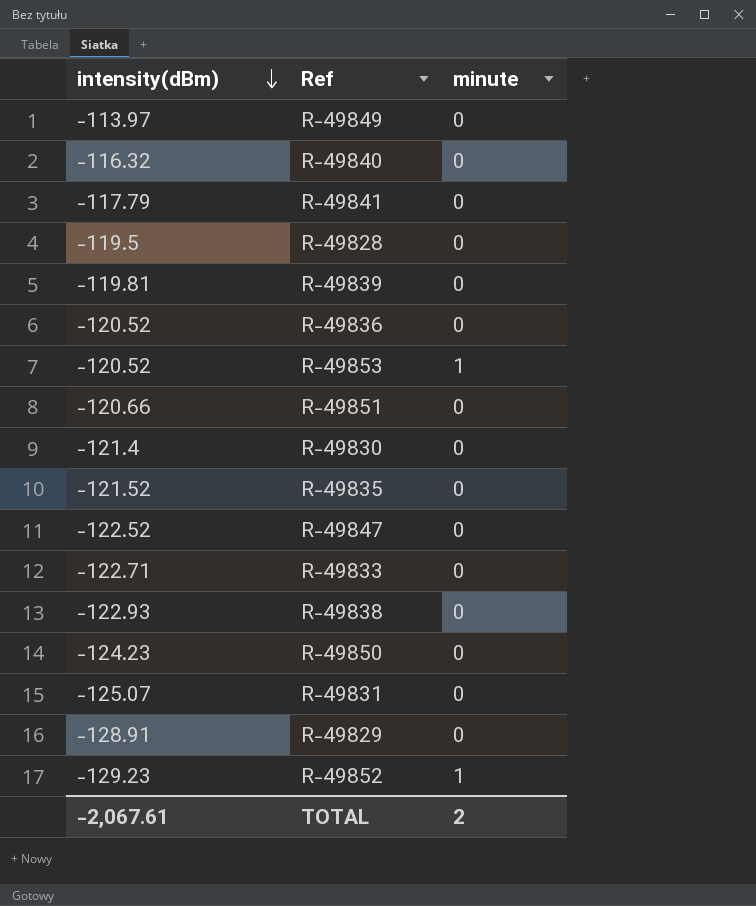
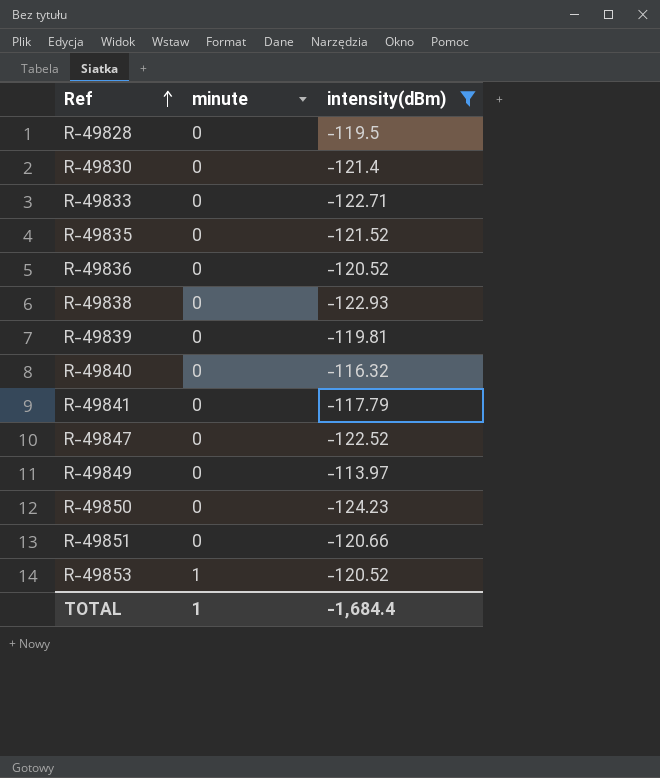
filter: none -> intensity(dBm) >= -124.23
row order: intensity(dBm) descending -> Ref ascending
column intensity(dBm) | position: 1 -> 3
TOTAL | minute: 2 -> 1
TOTAL | intensity(dBm): -2,067.61 -> -1,684.4

